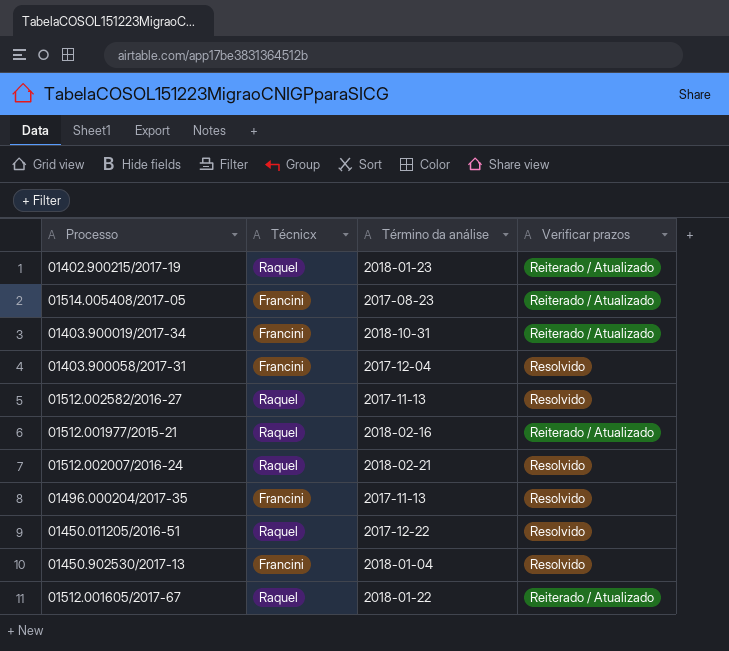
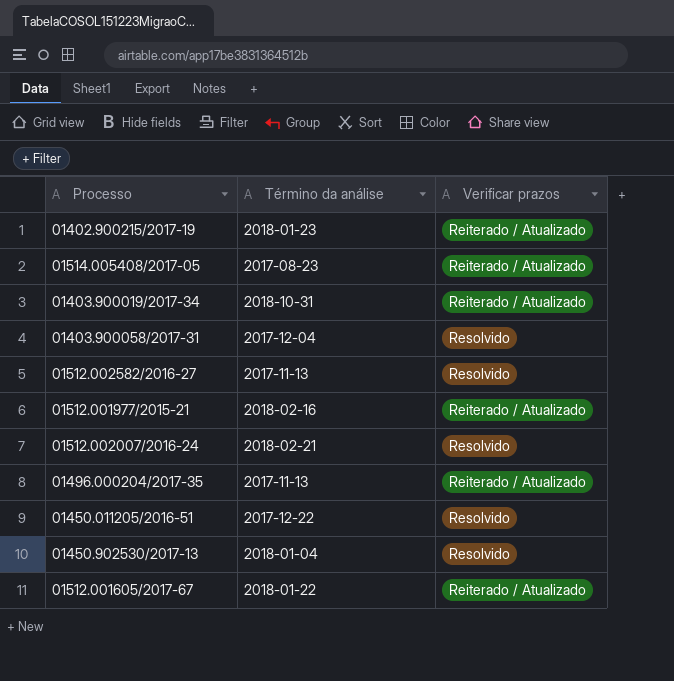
column Técnicx | position: 2 -> none
01496.000204/2017-35 | Verificar prazos: Resolvido -> Reiterado / Atualizado

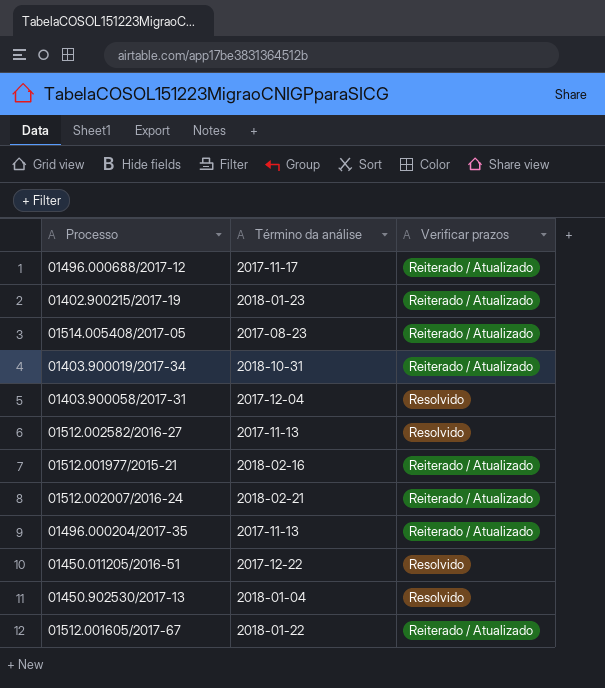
row 01496.000688/2017-12: none -> 2017-11-17 | Reiterado / Atualizado
01512.002007/2016-24 | Verificar prazos: Resolvido -> Reiterado / Atualizado

